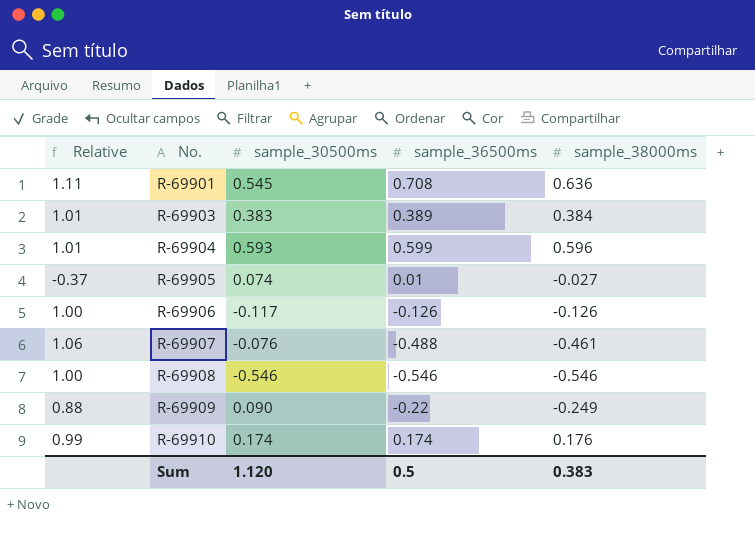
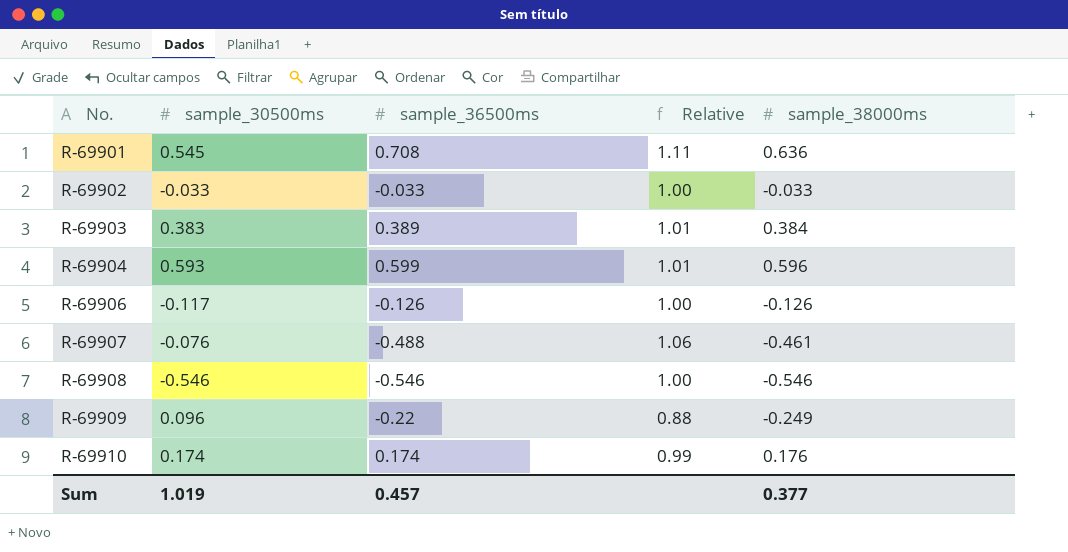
column Relative | position: 1 -> 4
row R-69905: -0.37 | 0.074 | 0.01 | -0.027 -> none
row R-69902: none -> -0.033 | -0.033 | 1.00 | -0.033
R-69909 | sample_30500ms: 0.090 -> 0.096
Sum | sample_30500ms: 1.120 -> 1.019
Sum | sample_36500ms: 0.5 -> 0.457
Sum | sample_38000ms: 0.383 -> 0.377

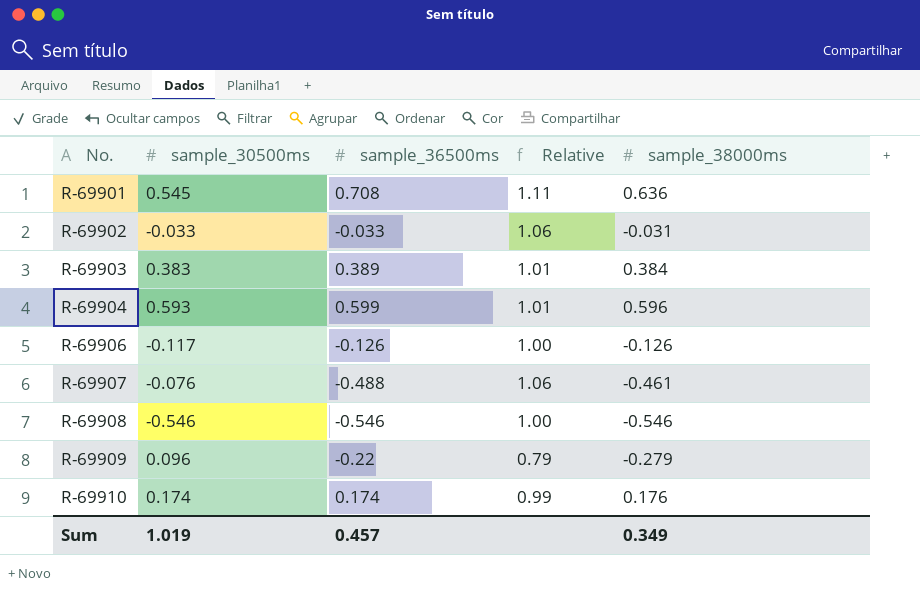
R-69902 | Relative: 1.00 -> 1.06
R-69902 | sample_38000ms: -0.033 -> -0.031
R-69909 | Relative: 0.88 -> 0.79
R-69909 | sample_38000ms: -0.249 -> -0.279
Sum | sample_38000ms: 0.377 -> 0.349

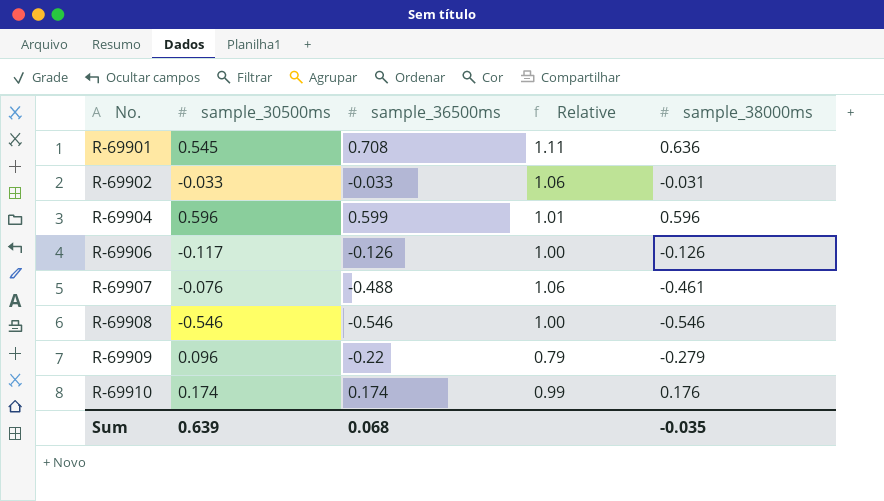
row R-69903: 0.383 | 0.389 | 1.01 | 0.384 -> none
R-69904 | sample_30500ms: 0.593 -> 0.596
Sum | sample_30500ms: 1.019 -> 0.639
Sum | sample_36500ms: 0.457 -> 0.068
Sum | sample_38000ms: 0.349 -> -0.035

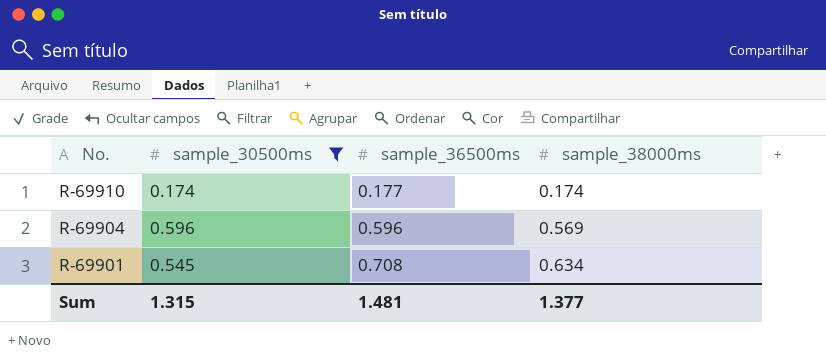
filter: none -> sample_30500ms >= 0.174
row order: No. ascending -> No. descending
column Relative | formula: [sample_36500ms] / [sample_38000ms] -> none
R-69910 | sample_36500ms: 0.174 -> 0.177
R-69910 | sample_38000ms: 0.176 -> 0.174
R-69904 | sample_36500ms: 0.599 -> 0.596
R-69904 | sample_38000ms: 0.596 -> 0.569
R-69901 | sample_38000ms: 0.636 -> 0.634
Sum | sample_30500ms: 0.639 -> 1.315
Sum | sample_36500ms: 0.068 -> 1.481
Sum | sample_38000ms: -0.035 -> 1.377

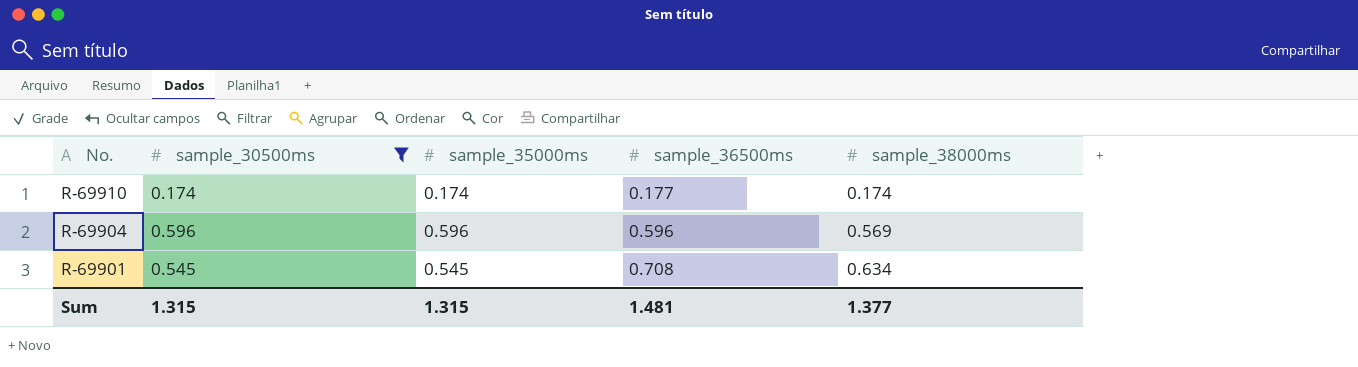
column sample_35000ms | position: none -> 3

